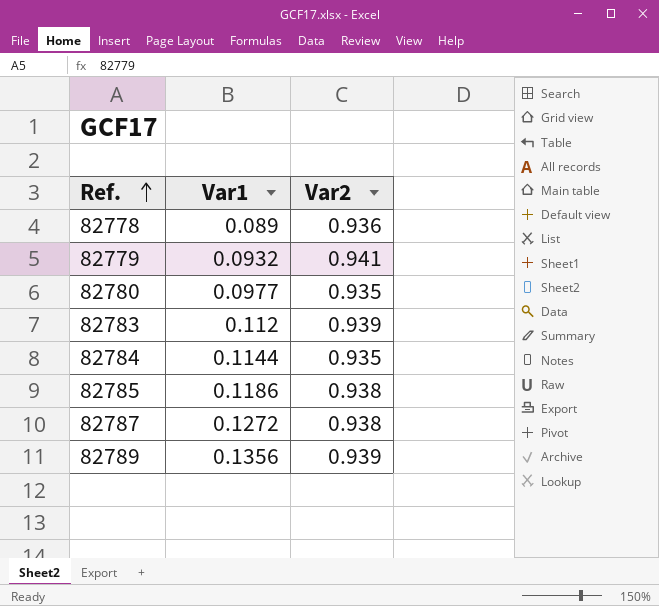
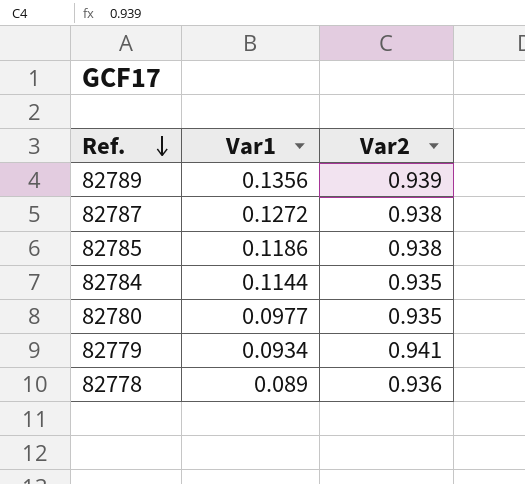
row order: Ref. ascending -> Ref. descending
row 82783: 0.112 | 0.939 -> none
82779 | Var1: 0.0932 -> 0.0934

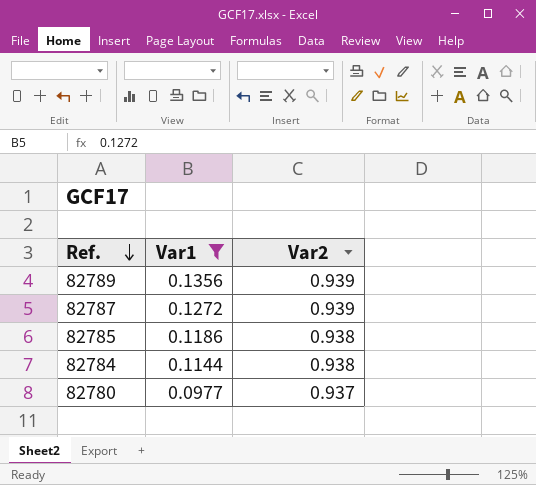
filter: none -> Var1 >= 0.0977
82787 | Var2: 0.938 -> 0.939
82784 | Var2: 0.935 -> 0.938
82780 | Var2: 0.935 -> 0.937

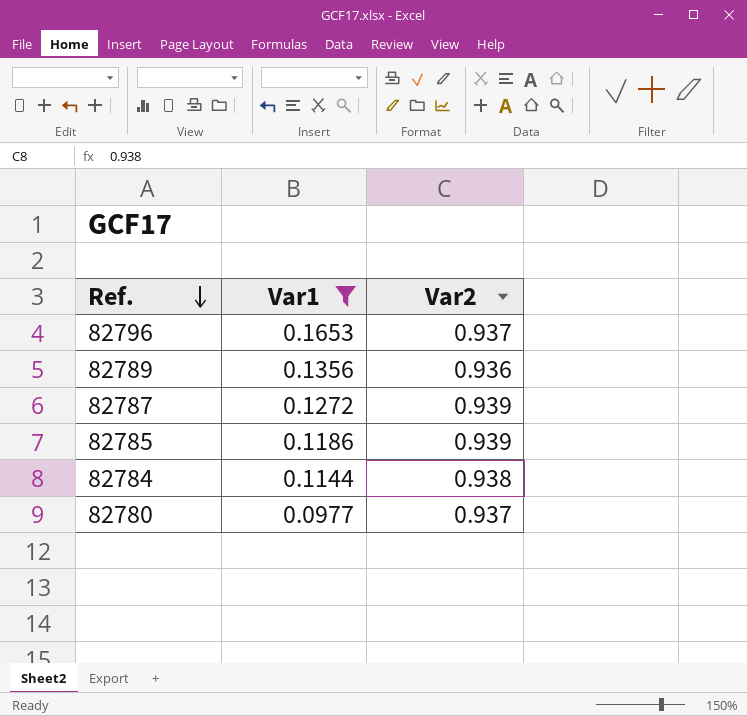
row 82796: none -> 0.1653 | 0.937
82789 | Var2: 0.939 -> 0.936
82785 | Var2: 0.938 -> 0.939

